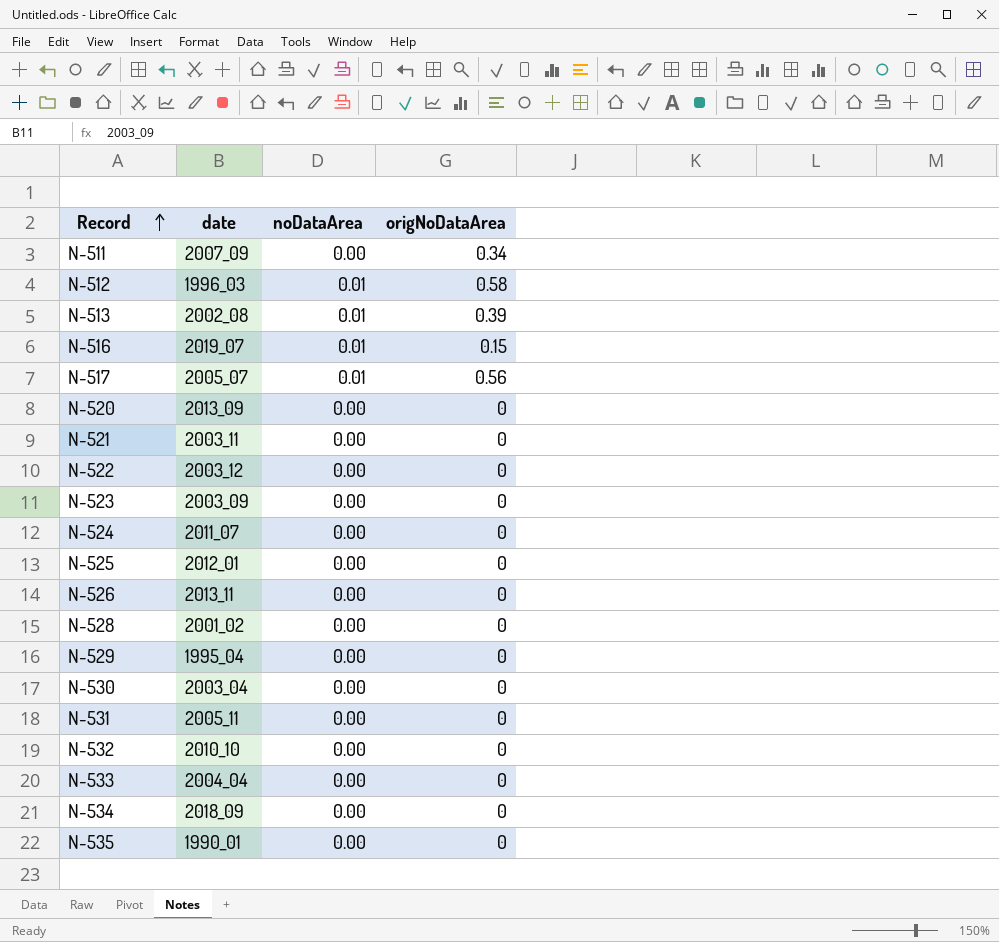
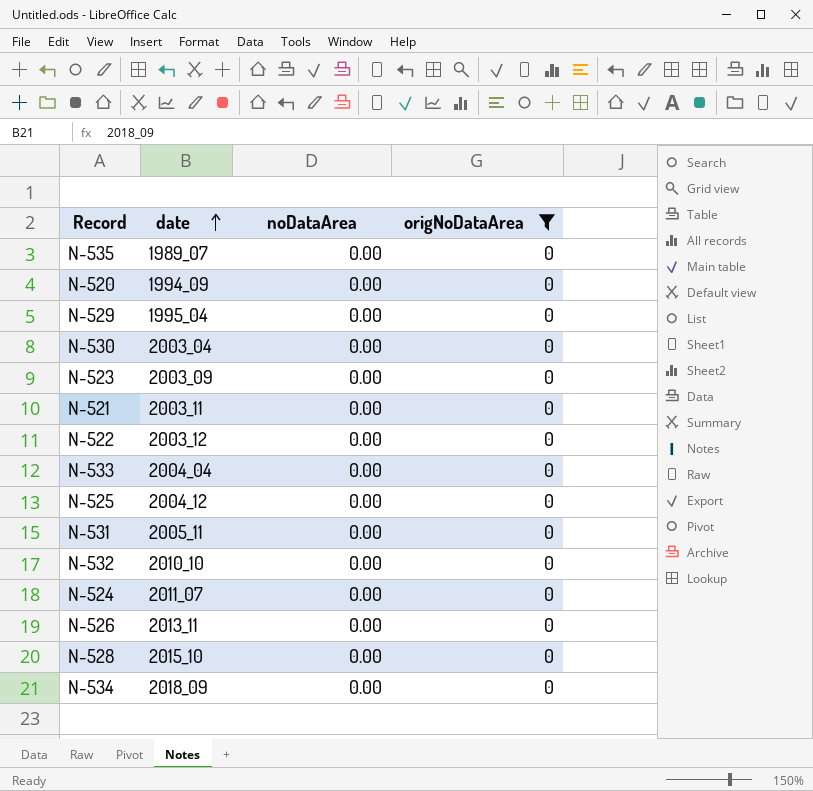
filter: none -> origNoDataArea = 0
row order: Record ascending -> date ascending
N-535 | date: 1990_01 -> 1989_07
N-520 | date: 2013_09 -> 1994_09
N-525 | date: 2012_01 -> 2004_12
N-528 | date: 2001_02 -> 2015_10

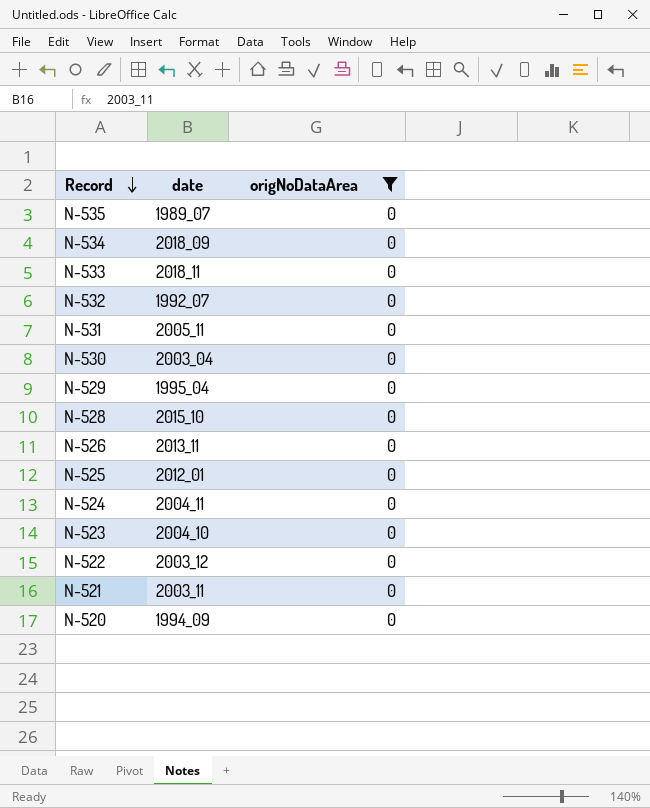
row order: date ascending -> Record descending
column noDataArea | position: 3 -> none
N-533 | date: 2004_04 -> 2018_11
N-532 | date: 2010_10 -> 1992_07
N-525 | date: 2004_12 -> 2012_01
N-524 | date: 2011_07 -> 2004_11
N-523 | date: 2003_09 -> 2004_10

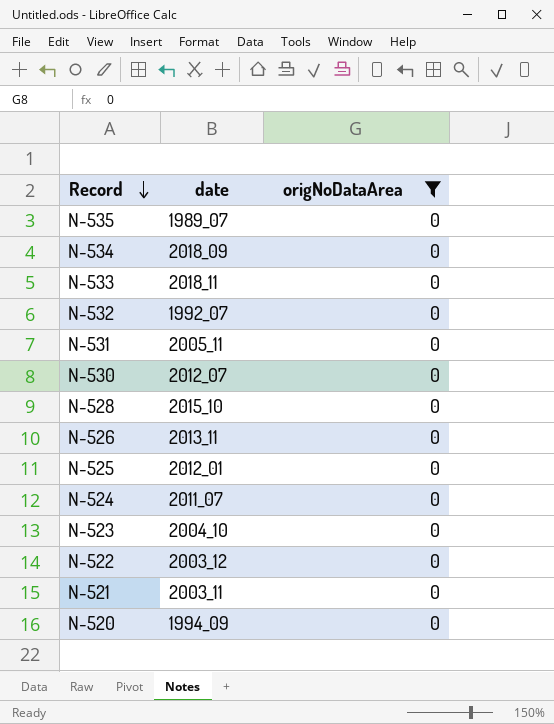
row N-529: 1995_04 | 0 -> none
N-530 | date: 2003_04 -> 2012_07
N-524 | date: 2004_11 -> 2011_07

